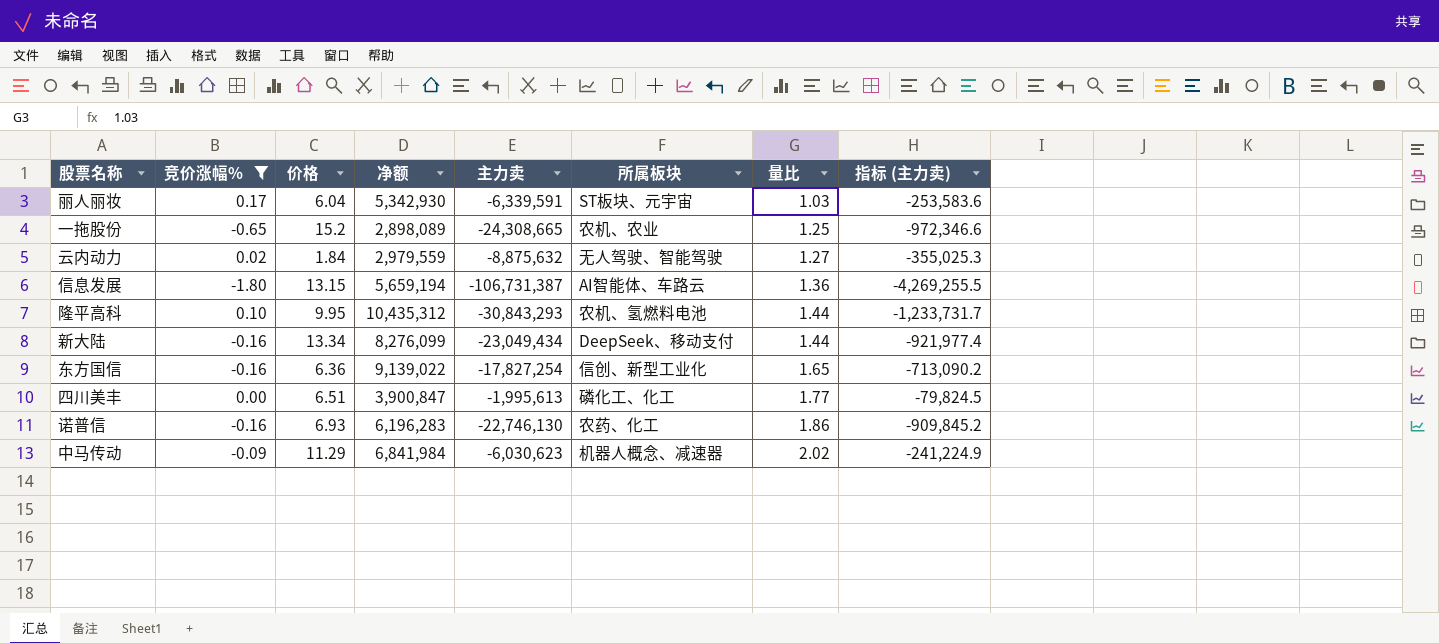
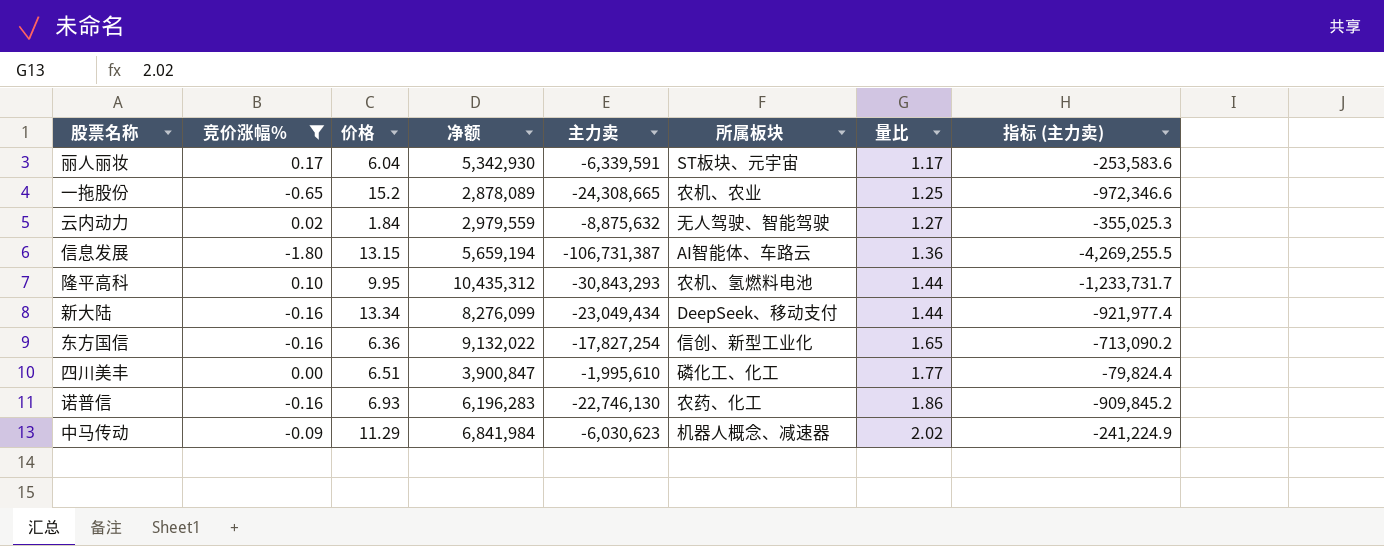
丽人丽妆 | 量比: 1.03 -> 1.17
一拖股份 | 净额: 2,898,089 -> 2,878,089
东方国信 | 净额: 9,139,022 -> 9,132,022
四川美丰 | 主力卖: -1,995,613 -> -1,995,610
四川美丰 | 指标 (主力卖): -79,824.5 -> -79,824.4

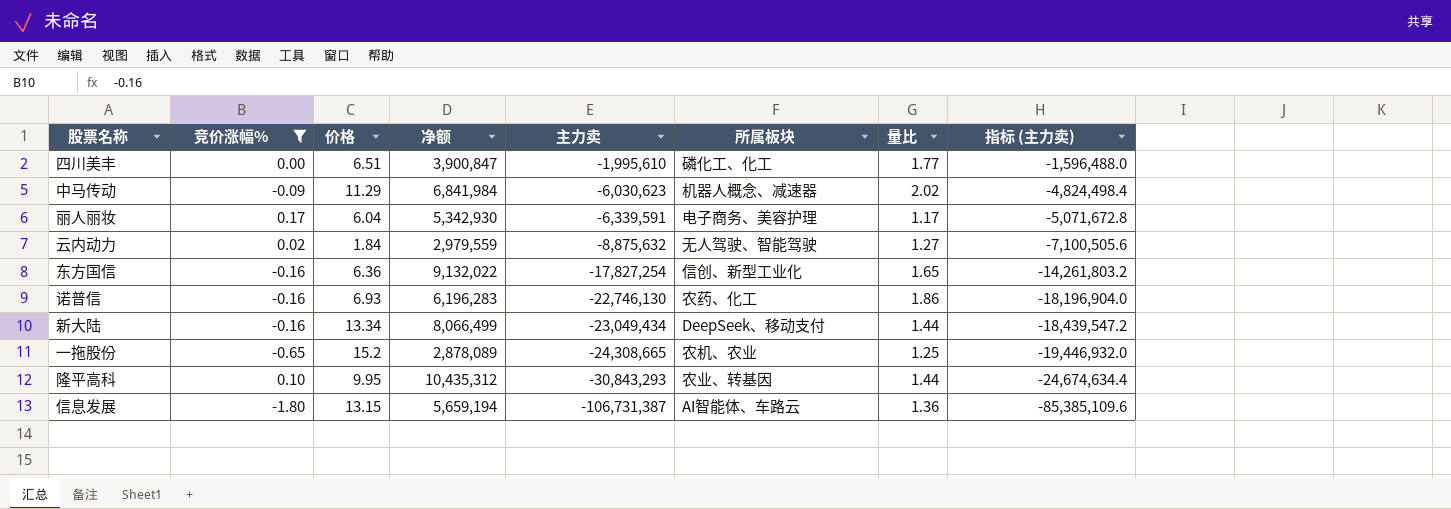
row order: 量比 ascending -> 主力卖 descending
column 指标 (主力卖) | formula: [主力卖] * 0.04 -> [主力卖] * 0.8
丽人丽妆 | 所属板块: ST板块、元宇宙 -> 电子商务、美容护理
新大陆 | 净额: 8,276,099 -> 8,066,499
隆平高科 | 所属板块: 农机、氢燃料电池 -> 农业、转基因

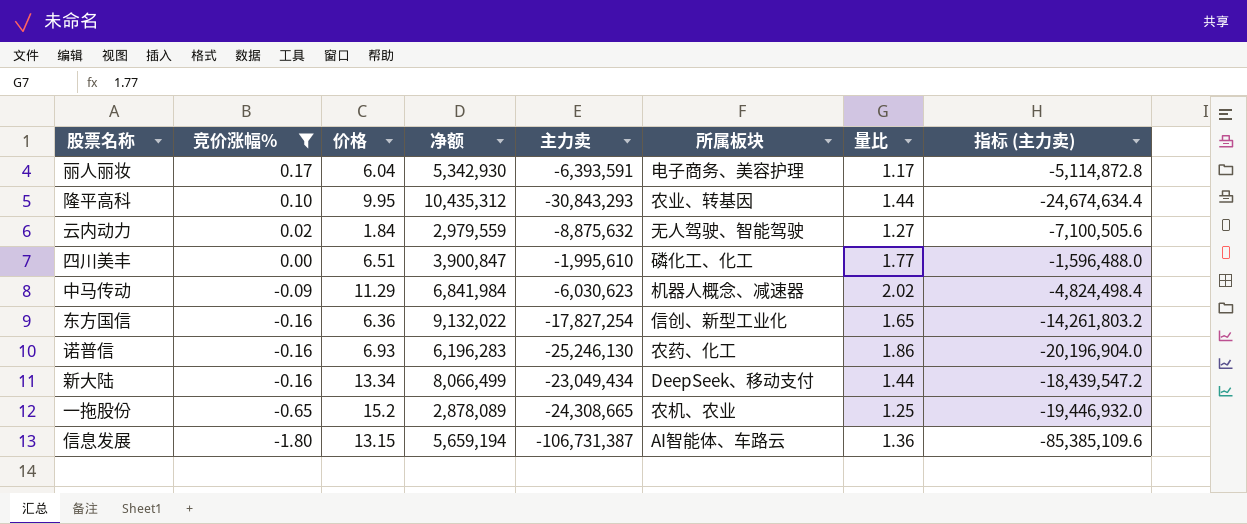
row order: 主力卖 descending -> 竞价涨幅% descending
丽人丽妆 | 主力卖: -6,339,591 -> -6,393,591
丽人丽妆 | 指标 (主力卖): -5,071,672.8 -> -5,114,872.8
诺普信 | 主力卖: -22,746,130 -> -25,246,130
诺普信 | 指标 (主力卖): -18,196,904.0 -> -20,196,904.0

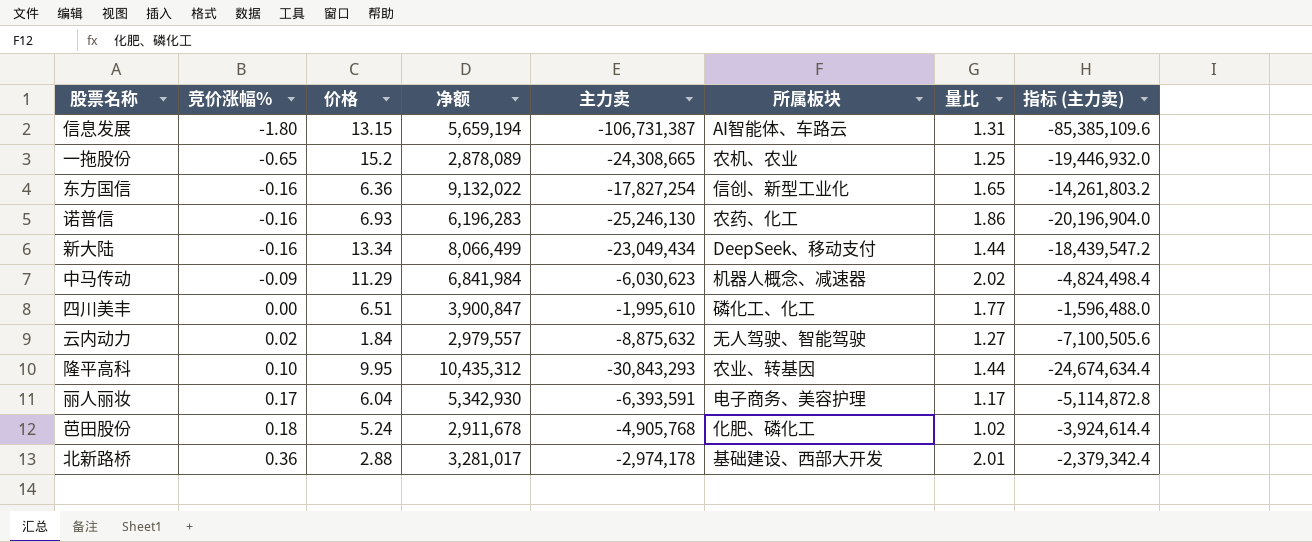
filter: 竞价涨幅% <= 0.17 -> none
row order: 竞价涨幅% descending -> 竞价涨幅% ascending
信息发展 | 量比: 1.36 -> 1.31
云内动力 | 净额: 2,979,559 -> 2,979,557

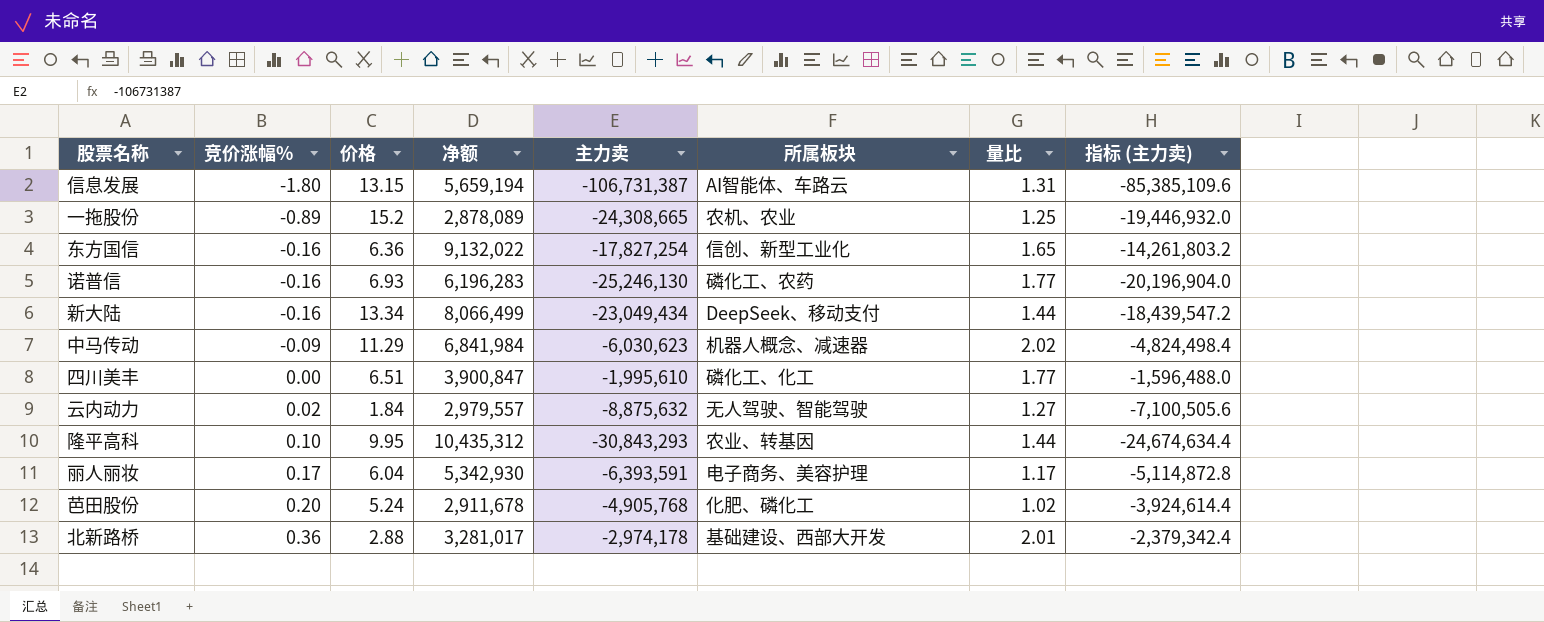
一拖股份 | 竞价涨幅%: -0.65 -> -0.89
诺普信 | 所属板块: 农药、化工 -> 磷化工、农药
诺普信 | 量比: 1.86 -> 1.77
芭田股份 | 竞价涨幅%: 0.18 -> 0.20

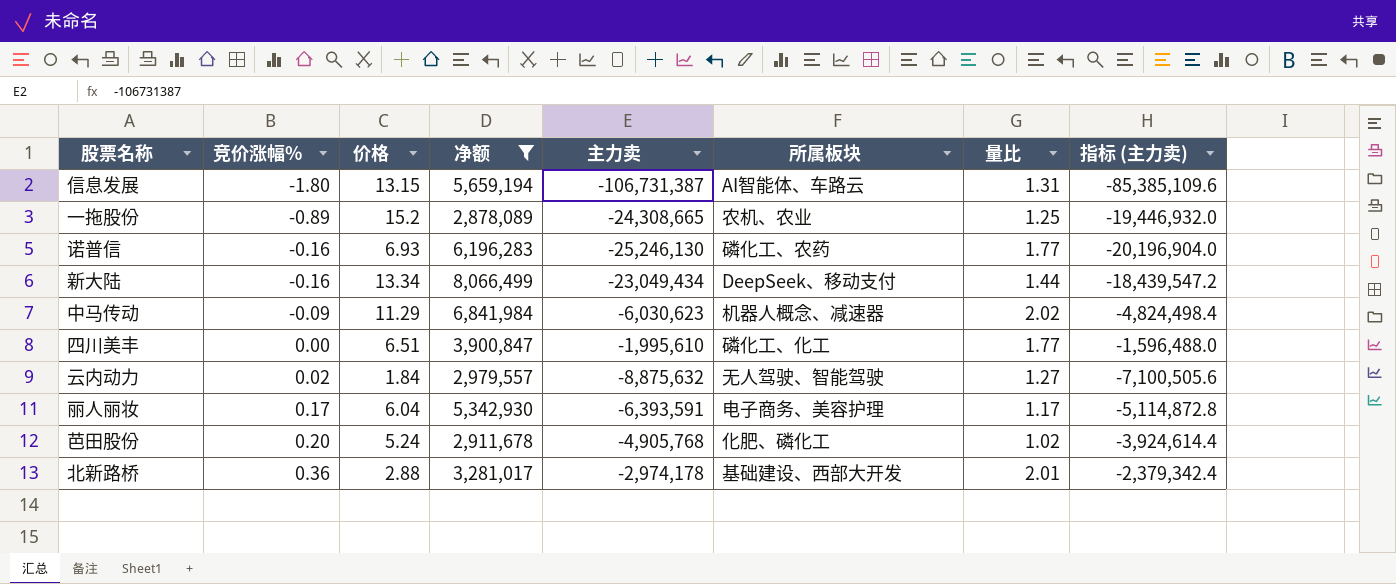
filter: none -> 净额 <= 8,066,499

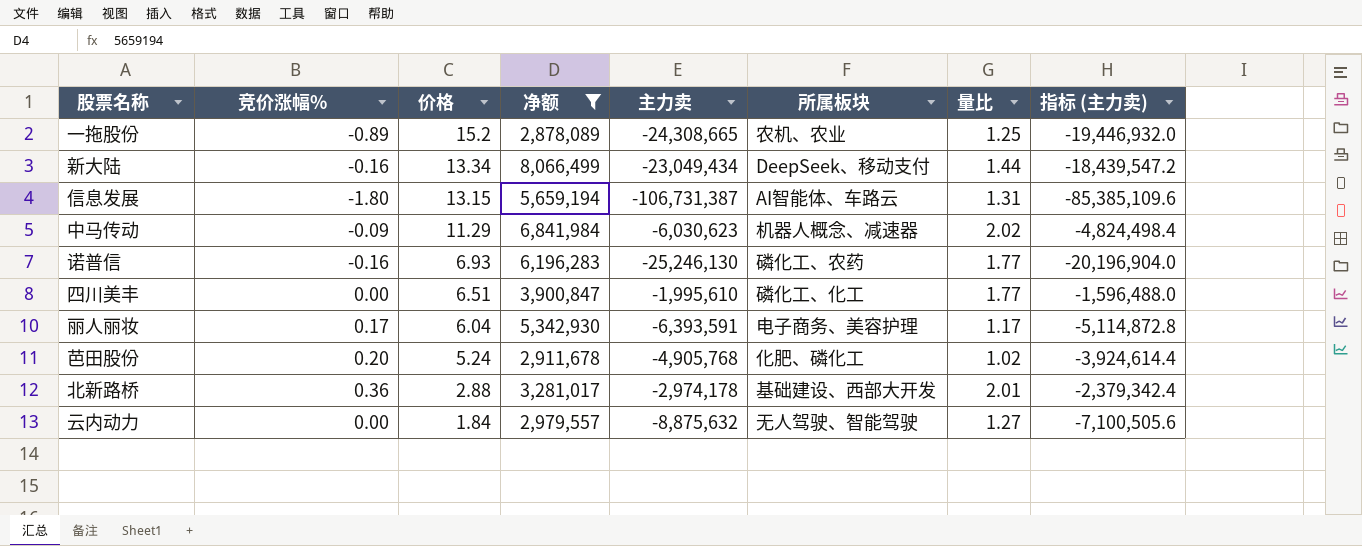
row order: 竞价涨幅% ascending -> 价格 descending
云内动力 | 竞价涨幅%: 0.02 -> 0.00

